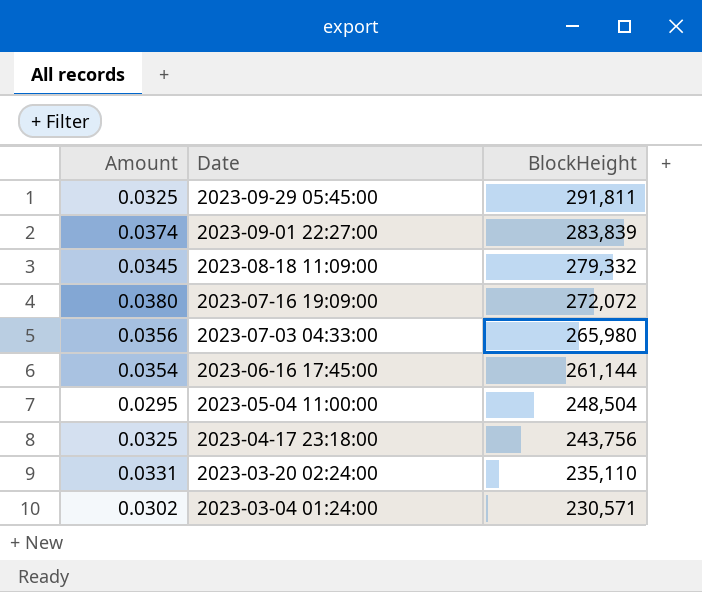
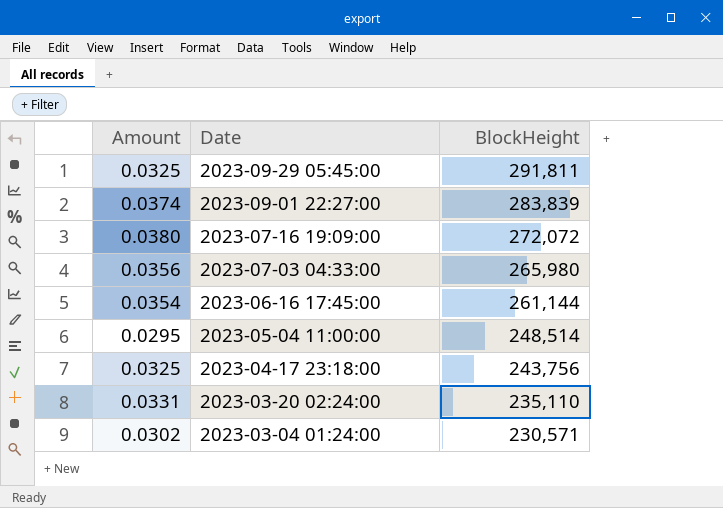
row 2023-08-18 11:09:00: 0.0345 | 279,332 -> none
2023-05-04 11:00:00 | BlockHeight: 248,504 -> 248,514

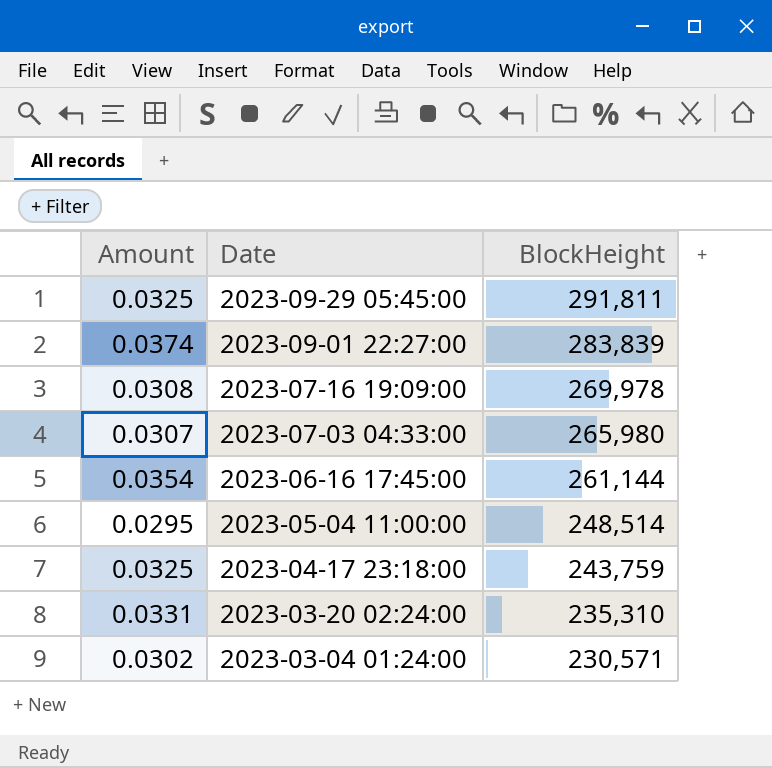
2023-07-16 19:09:00 | Amount: 0.0380 -> 0.0308
2023-07-16 19:09:00 | BlockHeight: 272,072 -> 269,978
2023-07-03 04:33:00 | Amount: 0.0356 -> 0.0307
2023-04-17 23:18:00 | BlockHeight: 243,756 -> 243,759
2023-03-20 02:24:00 | BlockHeight: 235,110 -> 235,310

